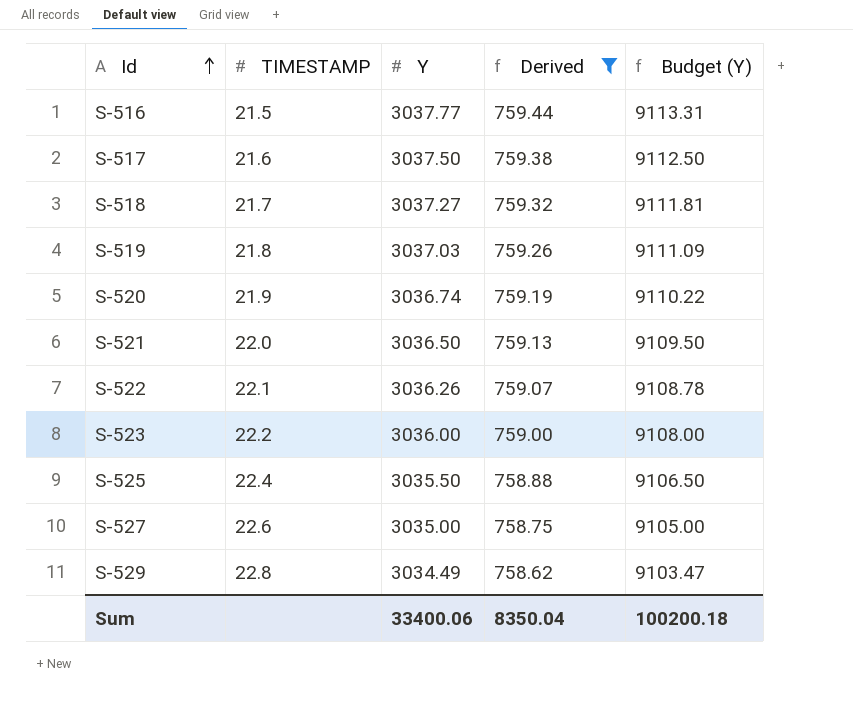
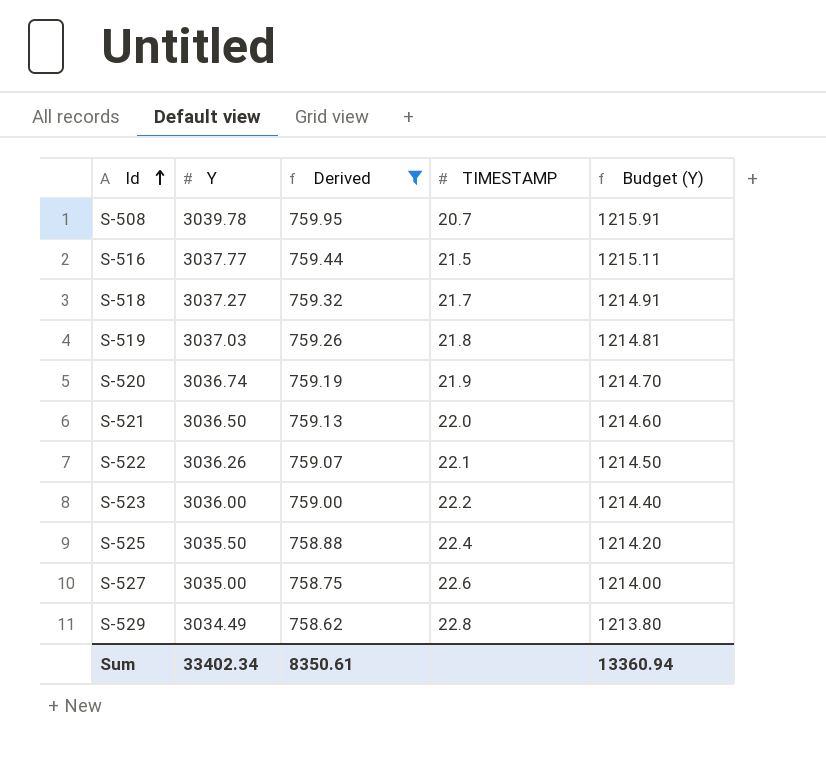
column TIMESTAMP | position: 2 -> 4
column Budget (Y) | formula: [Y] * 3 -> [Y] * 0.4
row S-517: 21.6 | 3037.50 | 759.38 | 9112.50 -> none
row S-508: none -> 3039.78 | 759.95 | 20.7 | 1215.91
Sum | Y: 33400.06 -> 33402.34
Sum | Derived: 8350.04 -> 8350.61
Sum | Budget (Y): 100200.18 -> 13360.94

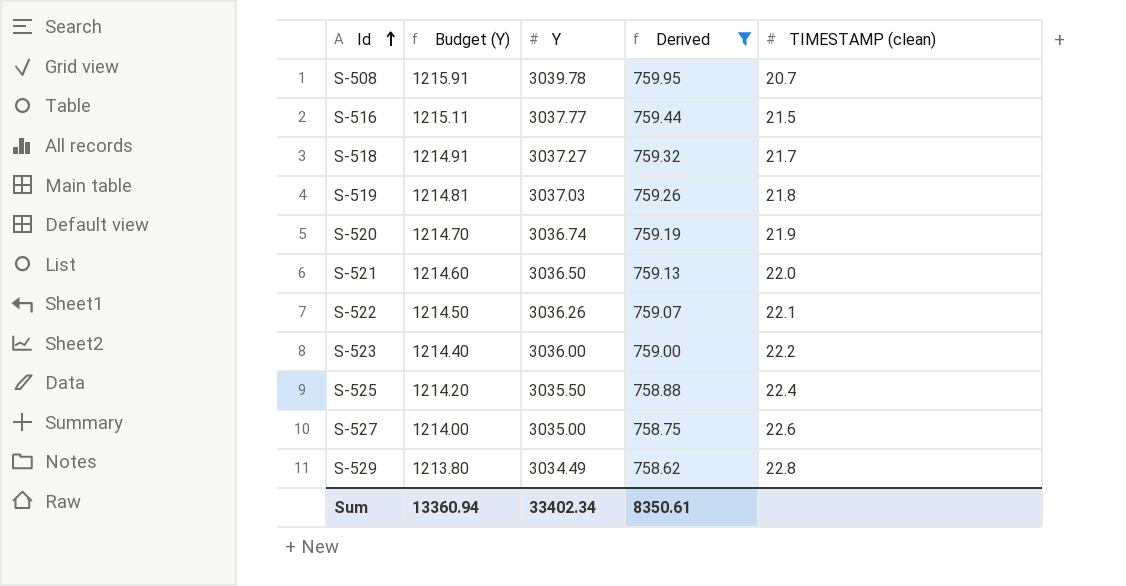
column Budget (Y) | position: 5 -> 2
column name: TIMESTAMP -> TIMESTAMP (clean)

